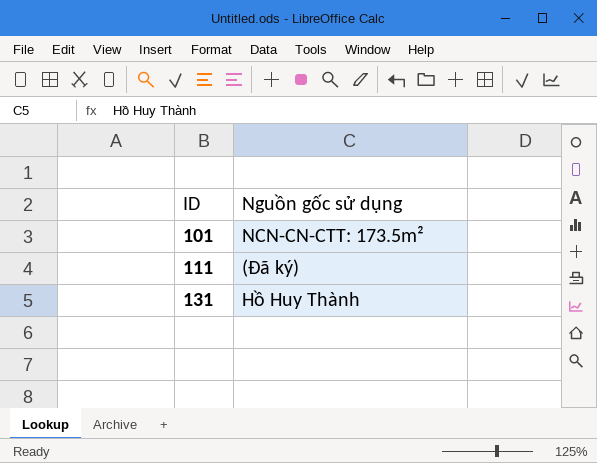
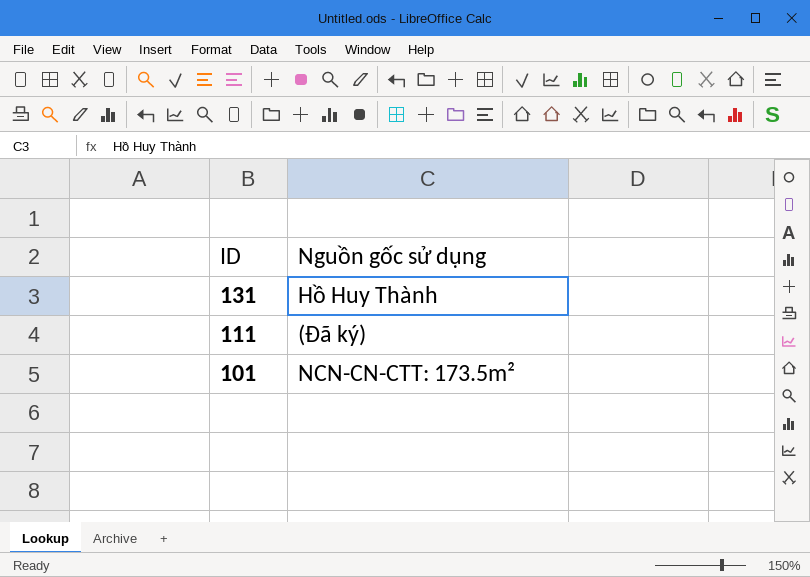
row order: ID ascending -> ID descending

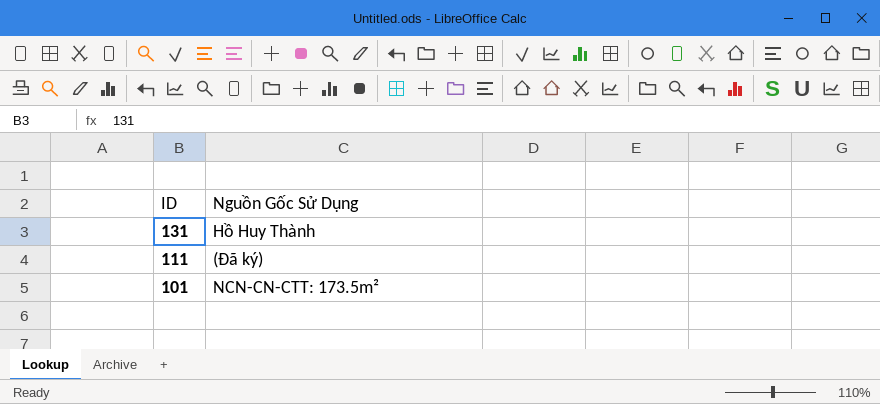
column name: Nguồn gốc sử dụng -> Nguồn Gốc Sử Dụng

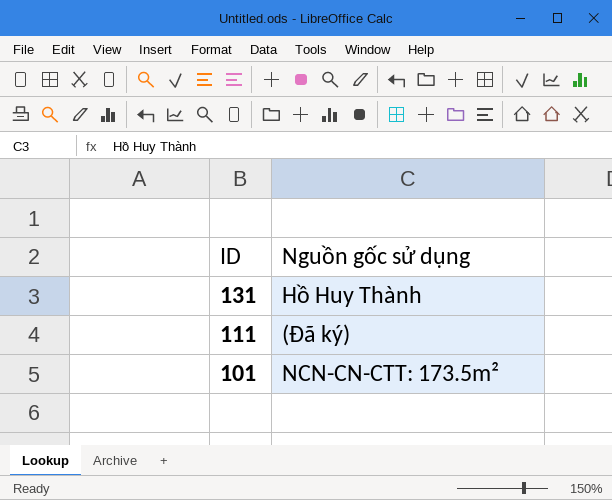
column name: Nguồn Gốc Sử Dụng -> Nguồn gốc sử dụng

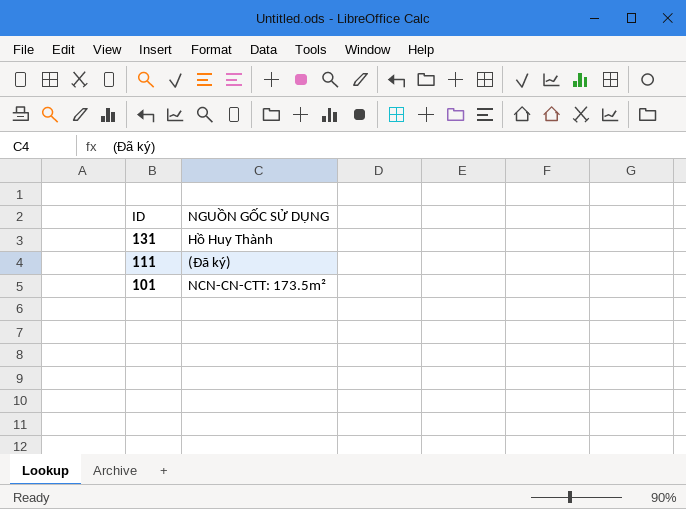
column name: Nguồn gốc sử dụng -> NGUỒN GỐC SỬ DỤNG

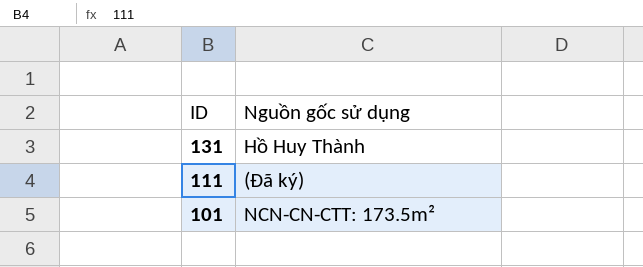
column name: NGUỒN GỐC SỬ DỤNG -> Nguồn gốc sử dụng

